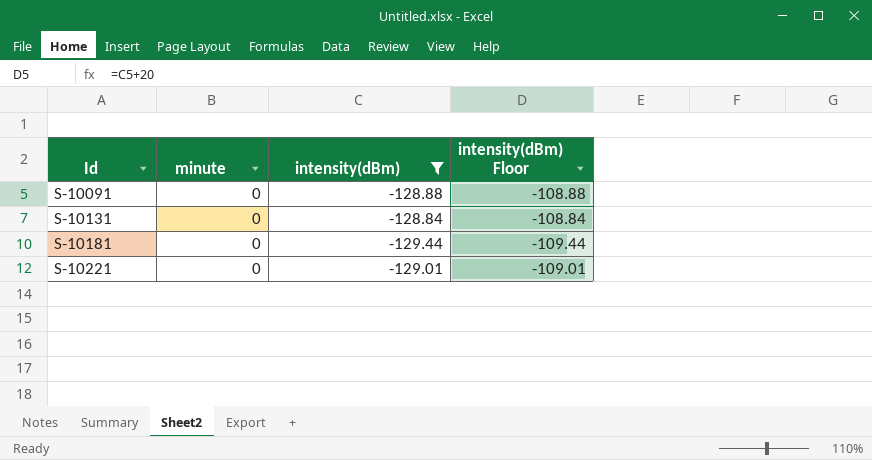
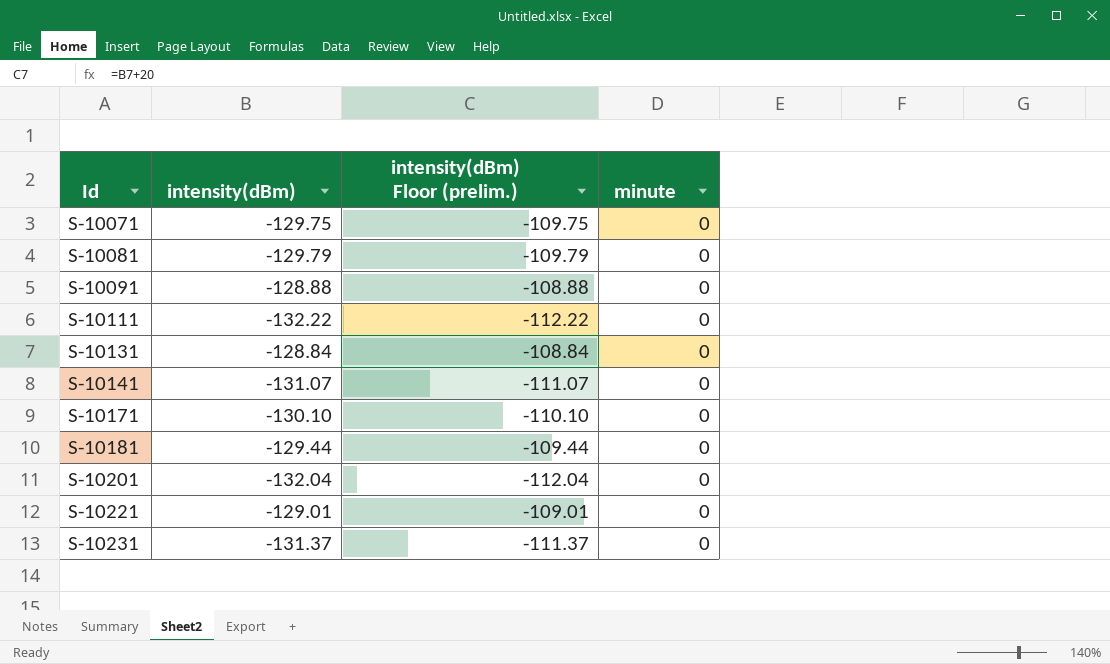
filter: intensity(dBm) >= -129.44 -> none
column name: intensity(dBm) Floor -> intensity(dBm) Floor (prelim.)
column minute | position: 2 -> 4

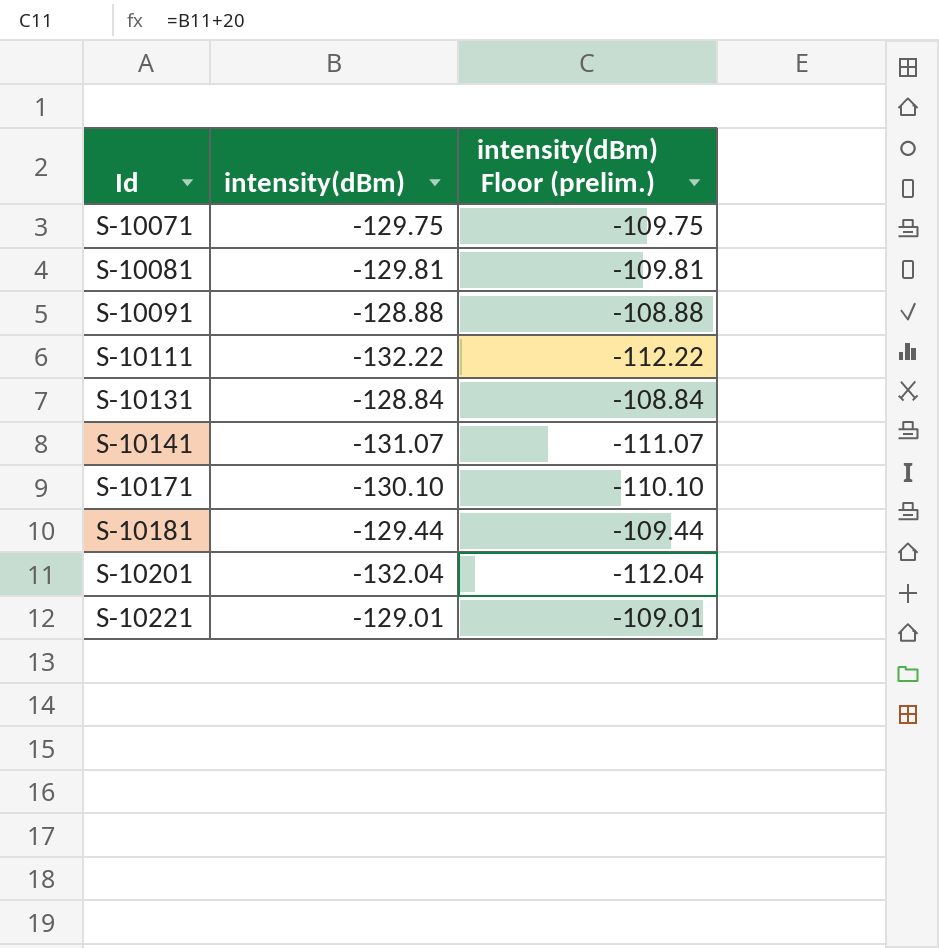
column minute | position: 4 -> none
row S-10231: -131.37 | -111.37 | 0 -> none
S-10081 | intensity(dBm): -129.79 -> -129.81
S-10081 | intensity(dBm) Floor (prelim.): -109.79 -> -109.81

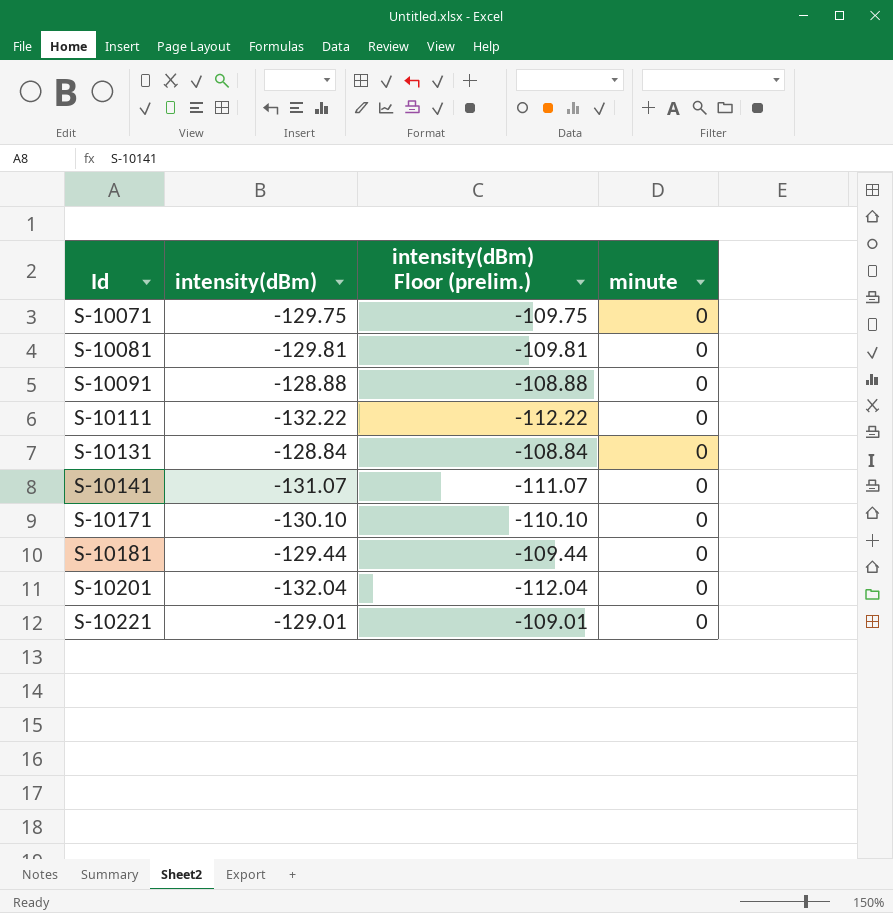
column minute | position: none -> 4

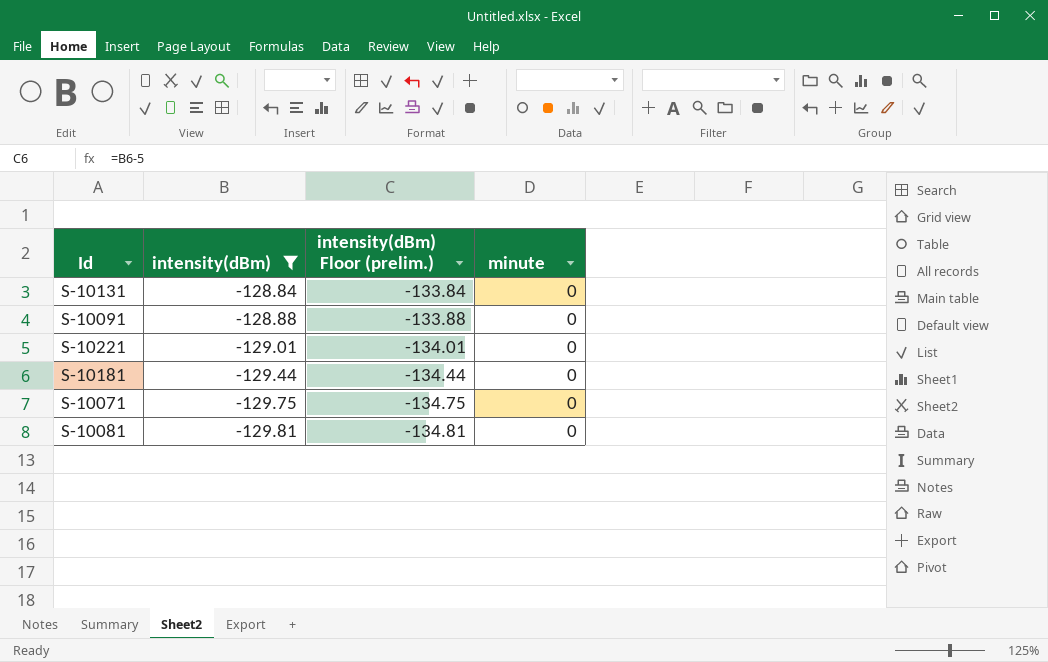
filter: none -> intensity(dBm) >= -129.81
row order: Id ascending -> intensity(dBm) descending
column intensity(dBm) Floor (prelim.) | formula: [intensity(dBm)] + 20 -> [intensity(dBm)] - 5

